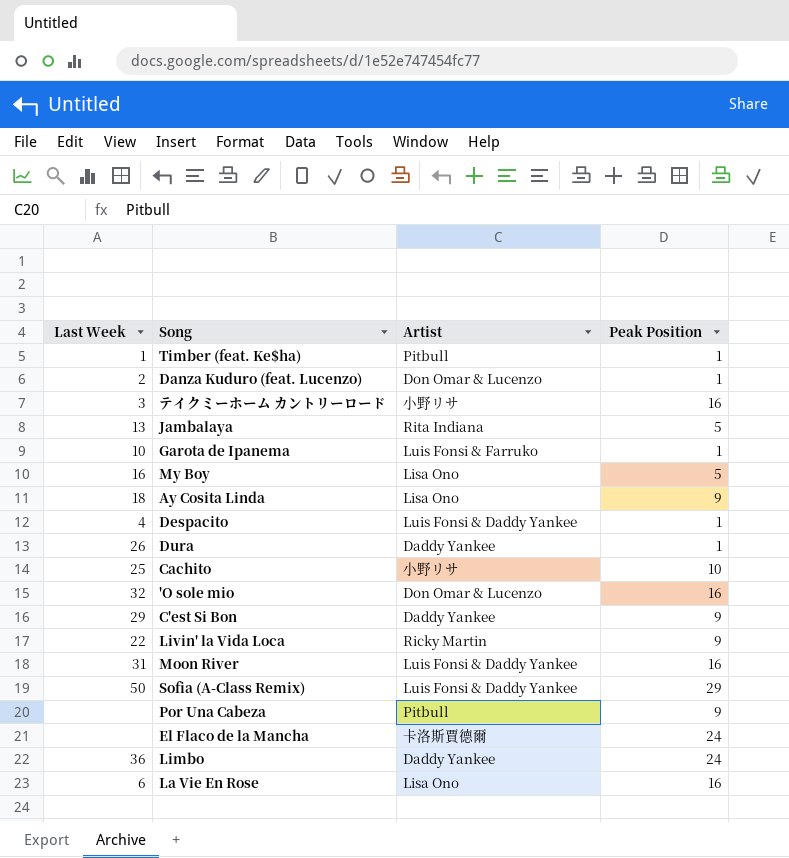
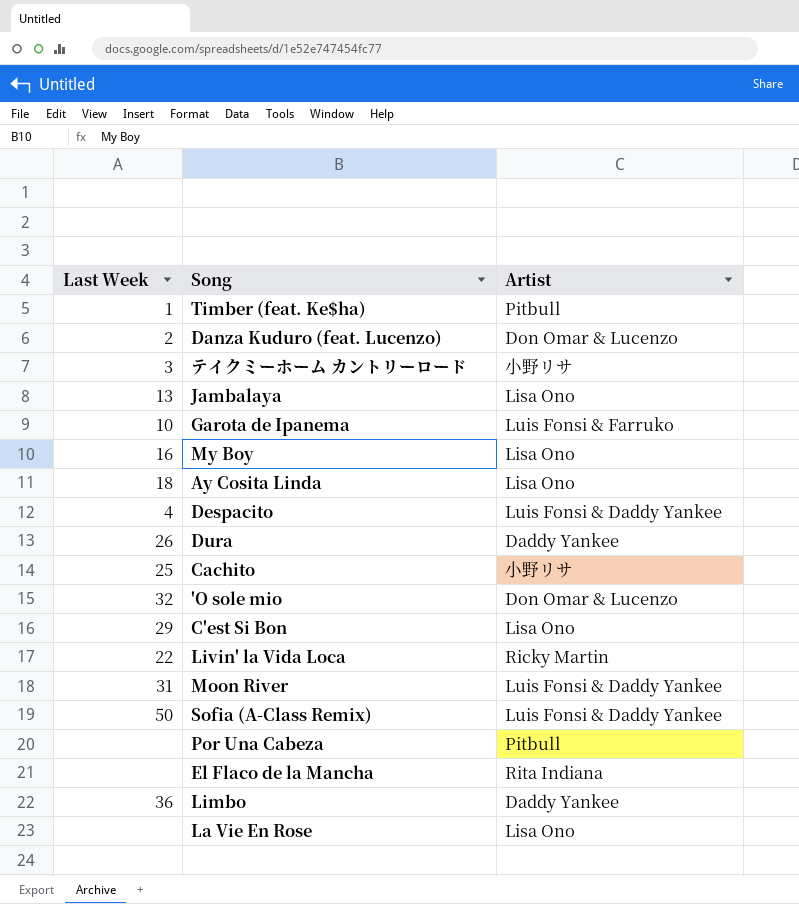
column Peak Position | position: 4 -> none
Jambalaya | Artist: Rita Indiana -> Lisa Ono
C'est Si Bon | Artist: Daddy Yankee -> Lisa Ono
El Flaco de la Mancha | Artist: 卡洛斯賈德爾 -> Rita Indiana
La Vie En Rose | Last Week: 6 -> none

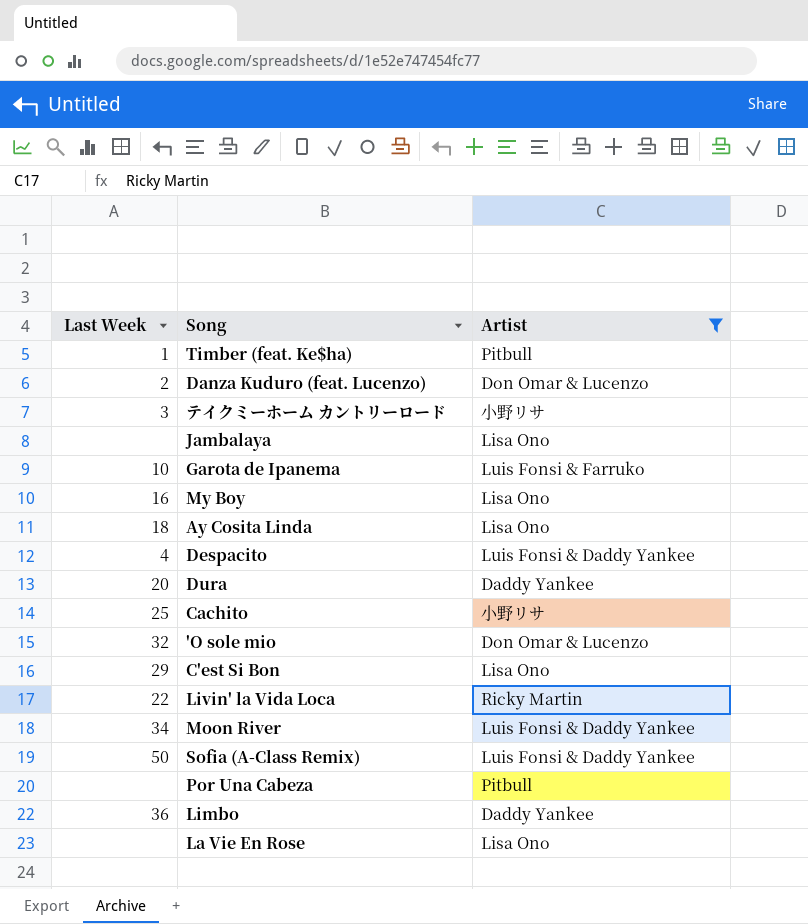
filter: none -> Artist != Rita Indiana
Jambalaya | Last Week: 13 -> none
Dura | Last Week: 26 -> 20
Moon River | Last Week: 31 -> 34

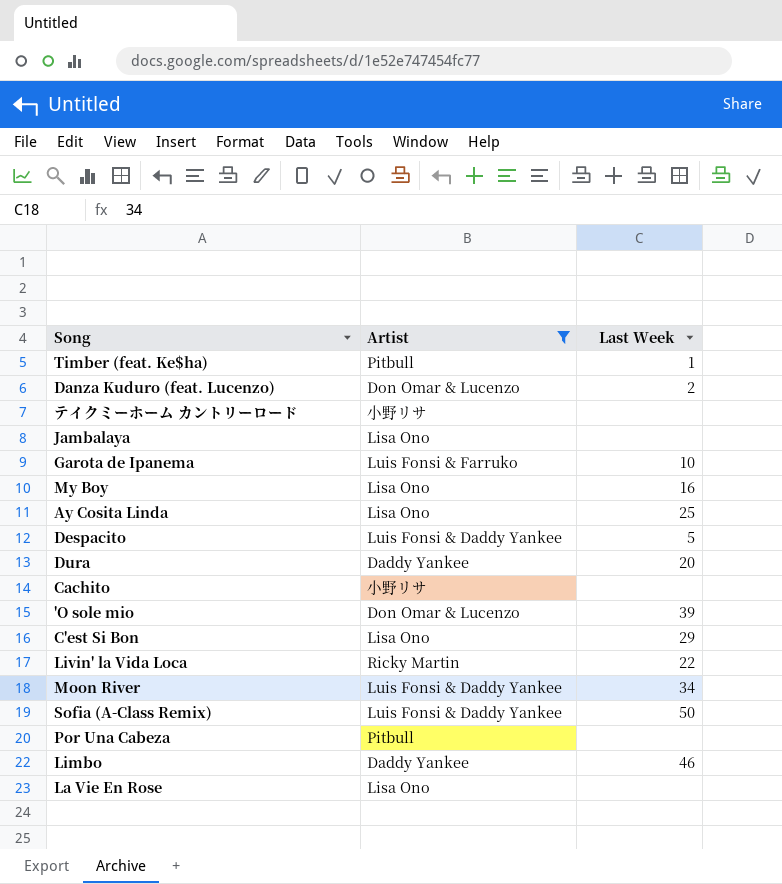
column Last Week | position: 1 -> 3
テイクミーホーム カントリーロード | Last Week: 3 -> none
Ay Cosita Linda | Last Week: 18 -> 25
Despacito | Last Week: 4 -> 5
Cachito | Last Week: 25 -> none
'O sole mio | Last Week: 32 -> 39
Limbo | Last Week: 36 -> 46

